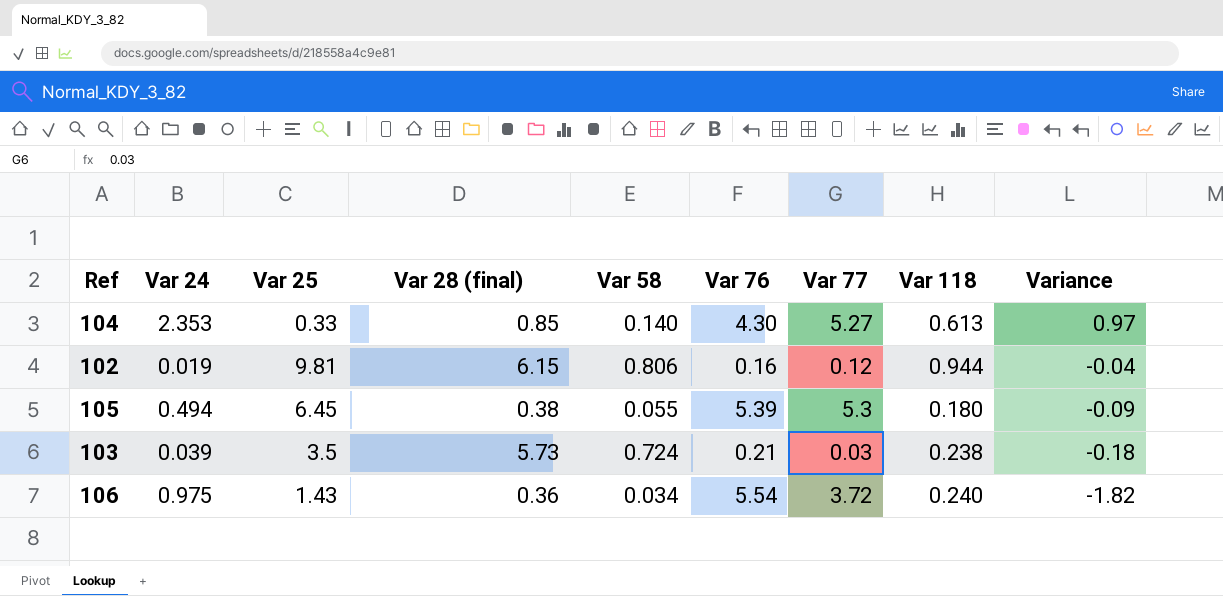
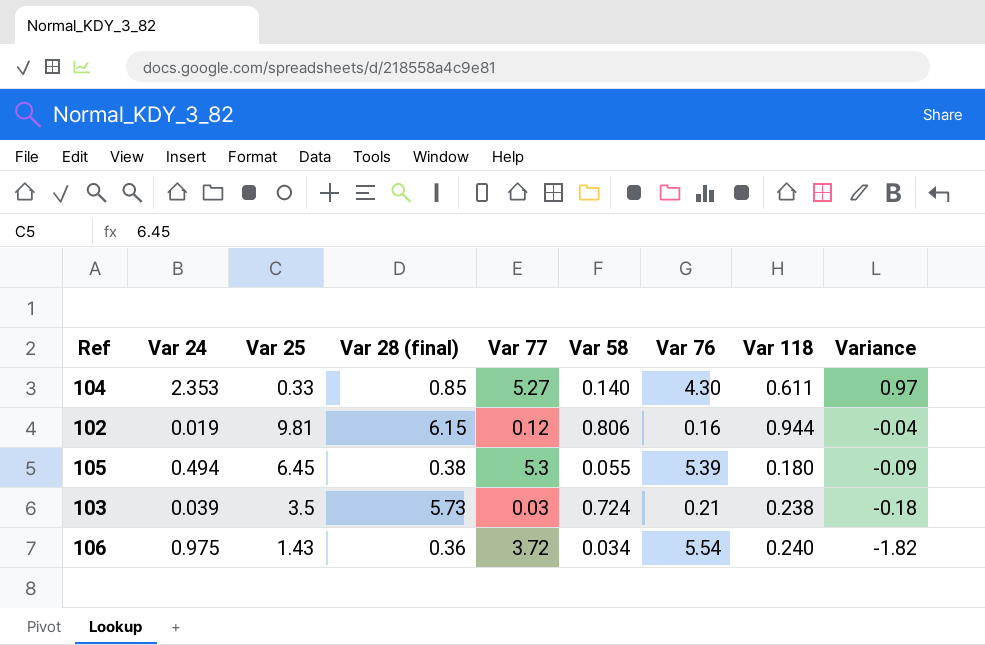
column Var 77 | position: 7 -> 5
104 | Var 118: 0.613 -> 0.611

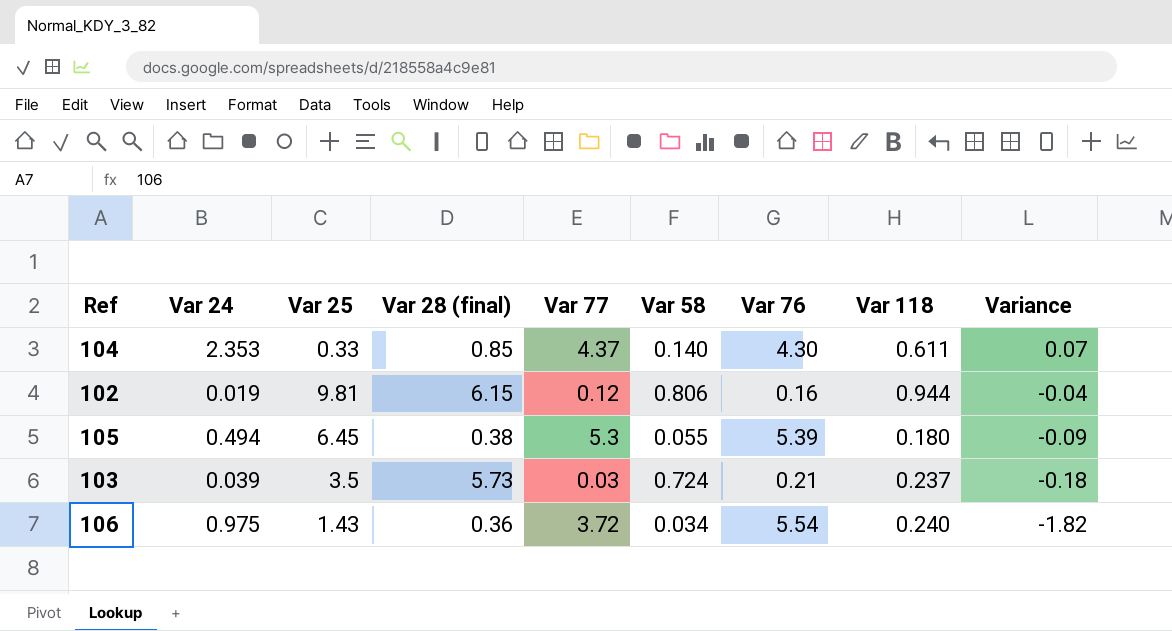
104 | Var 77: 5.27 -> 4.37
104 | Variance: 0.97 -> 0.07
103 | Var 118: 0.238 -> 0.237

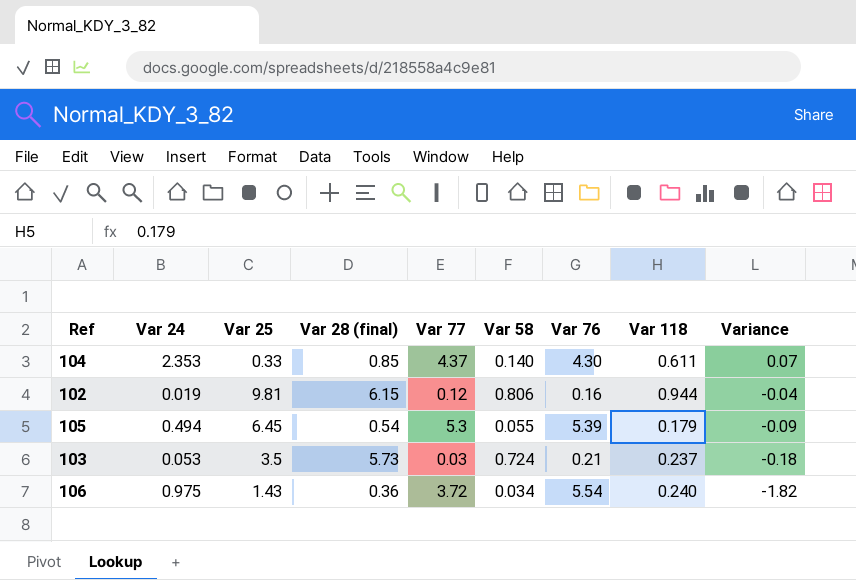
105 | Var 28 (final): 0.38 -> 0.54
105 | Var 118: 0.180 -> 0.179
103 | Var 24: 0.039 -> 0.053

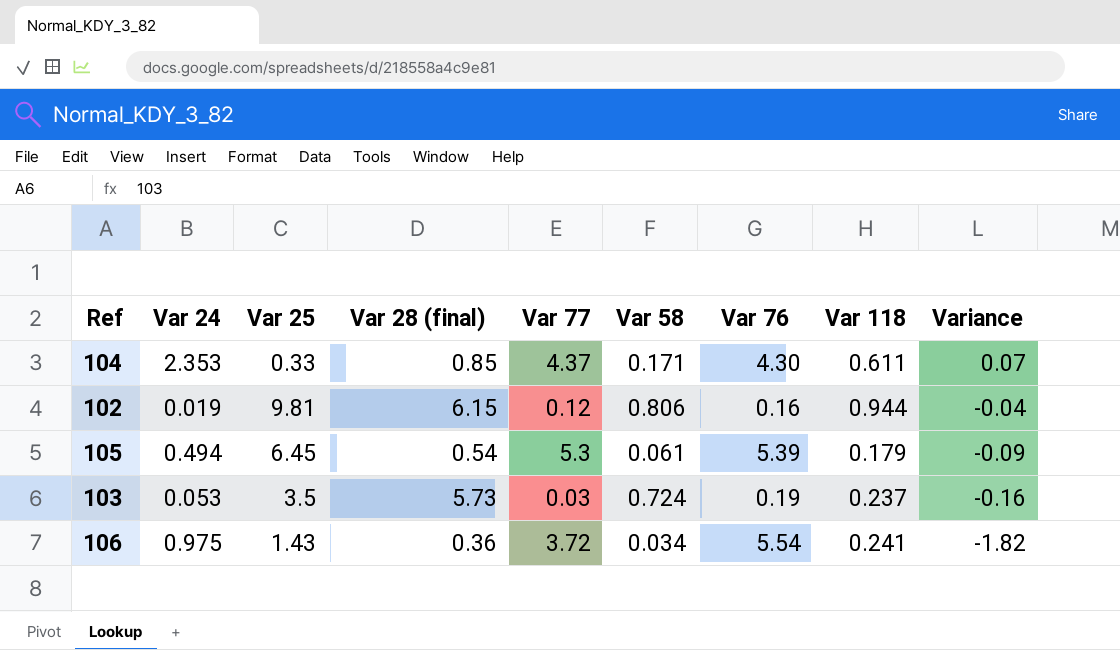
104 | Var 58: 0.140 -> 0.171
105 | Var 58: 0.055 -> 0.061
103 | Var 76: 0.21 -> 0.19
103 | Variance: -0.18 -> -0.16
106 | Var 118: 0.240 -> 0.241

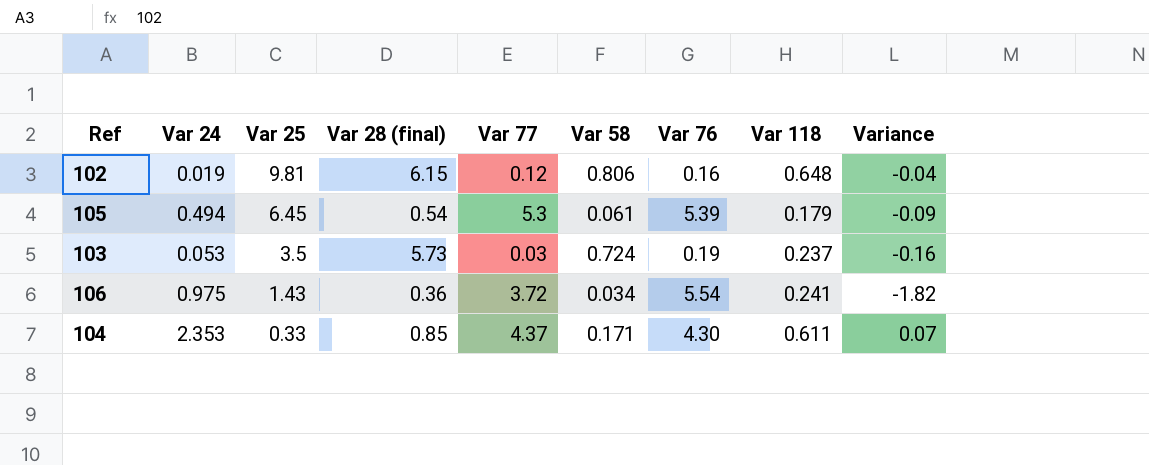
row order: Variance descending -> Var 25 descending
102 | Var 118: 0.944 -> 0.648

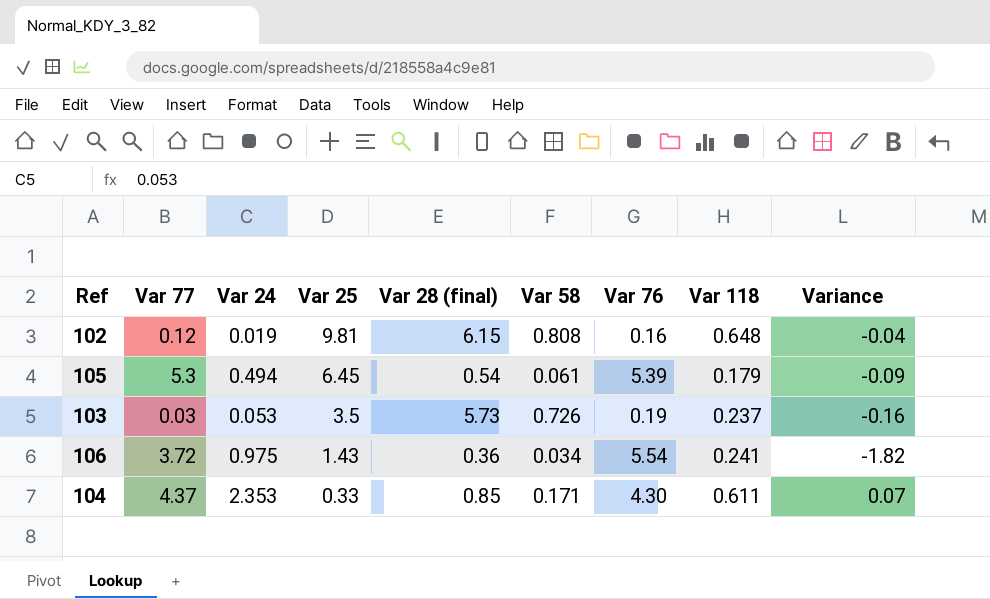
column Var 77 | position: 5 -> 2
102 | Var 58: 0.806 -> 0.808
103 | Var 58: 0.724 -> 0.726

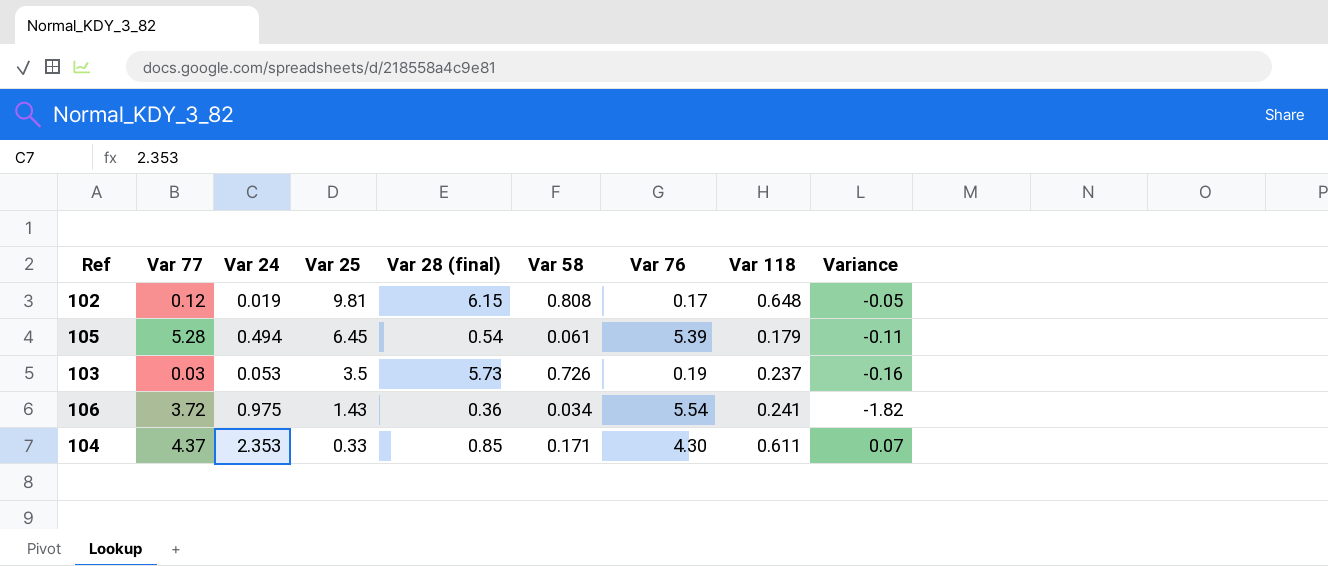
102 | Var 76: 0.16 -> 0.17
102 | Variance: -0.04 -> -0.05
105 | Var 77: 5.3 -> 5.28
105 | Variance: -0.09 -> -0.11

